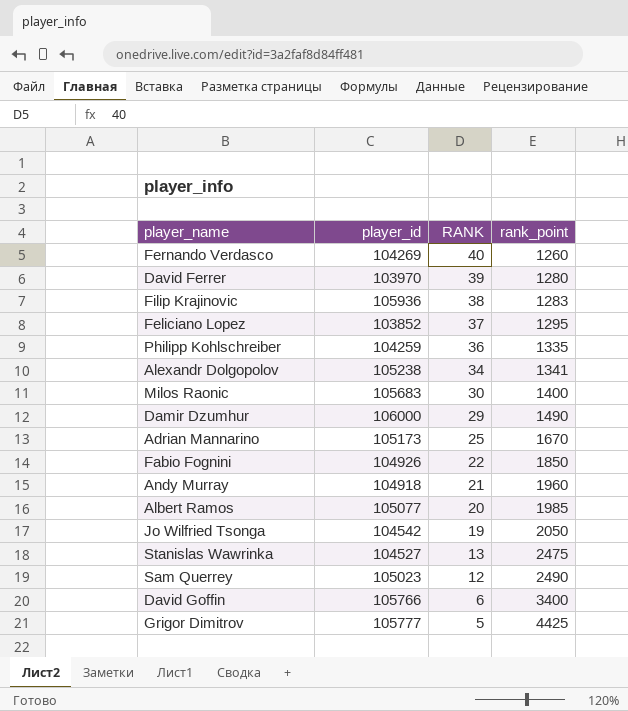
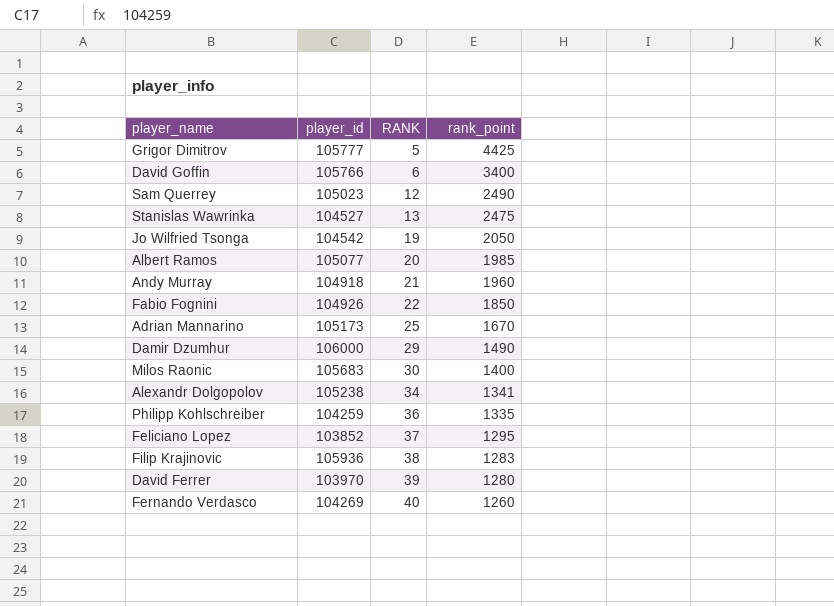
row order: RANK descending -> RANK ascending

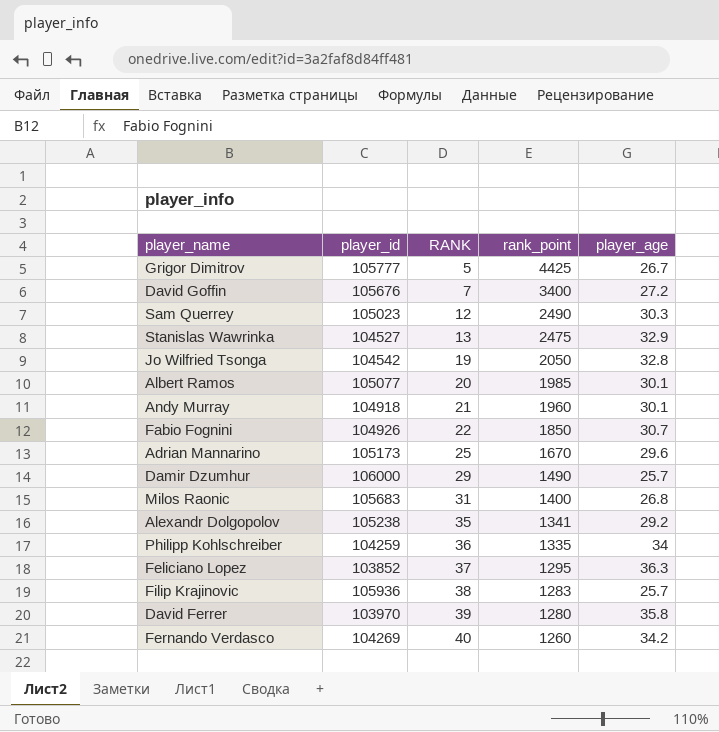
column player_age | position: none -> 5
David Goffin | player_id: 105766 -> 105676
David Goffin | RANK: 6 -> 7
Milos Raonic | RANK: 30 -> 31
Alexandr Dolgopolov | RANK: 34 -> 35

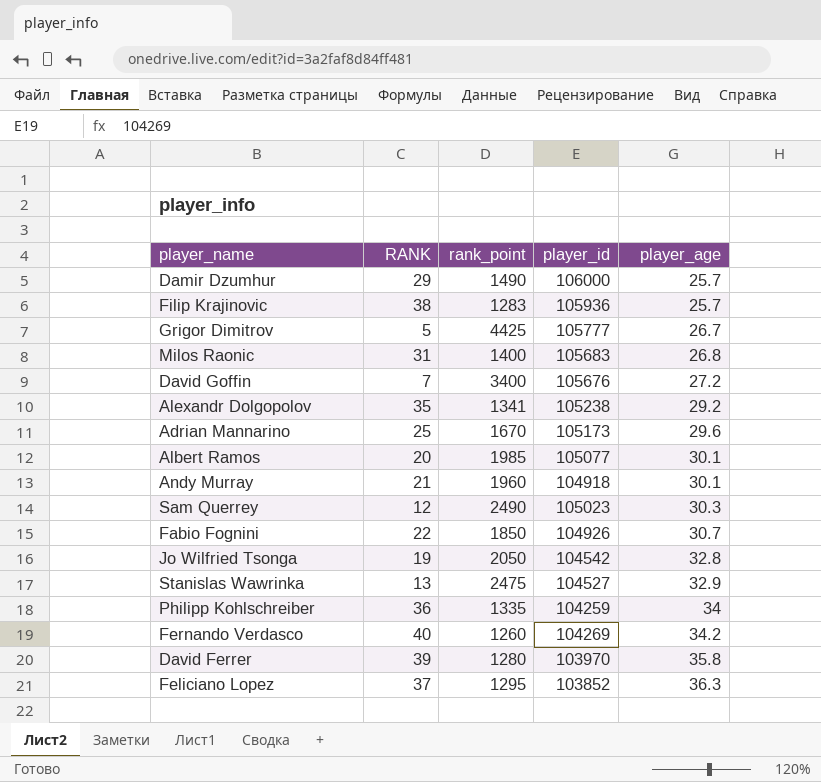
row order: RANK ascending -> player_age ascending
column player_id | position: 2 -> 4

